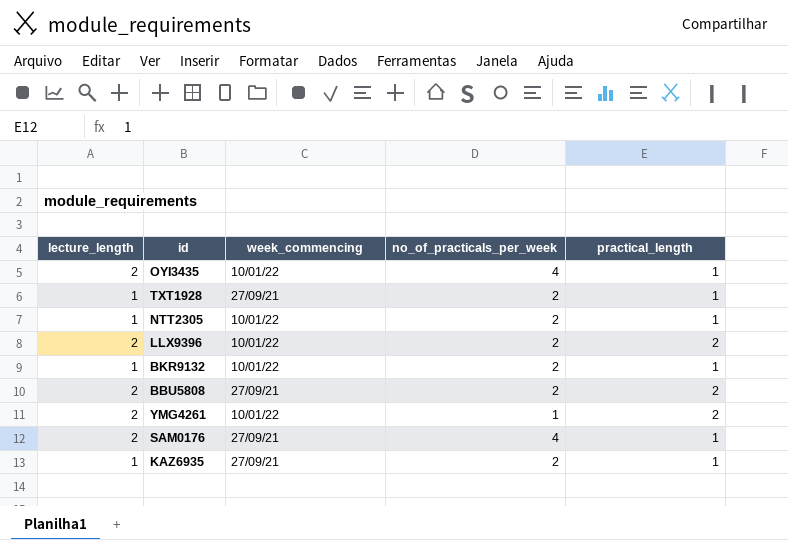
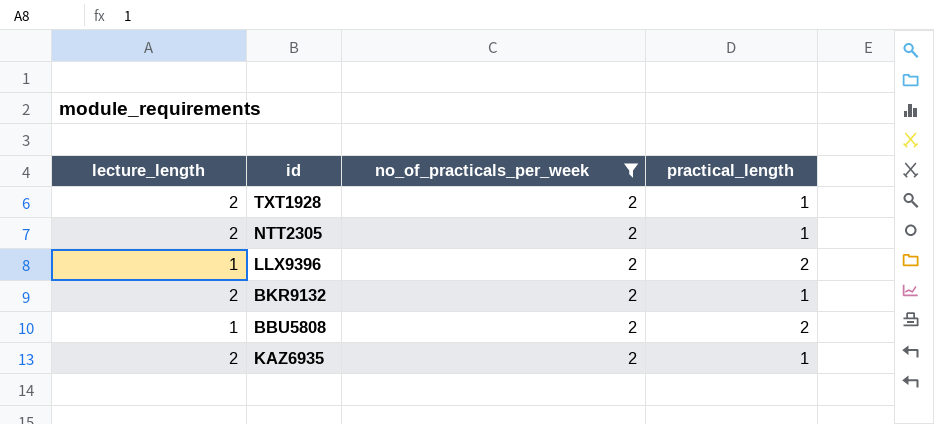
filter: none -> no_of_practicals_per_week = 2
column week_commencing | position: 3 -> none
TXT1928 | lecture_length: 1 -> 2
NTT2305 | lecture_length: 1 -> 2
LLX9396 | lecture_length: 2 -> 1
BKR9132 | lecture_length: 1 -> 2
BBU5808 | lecture_length: 2 -> 1
KAZ6935 | lecture_length: 1 -> 2

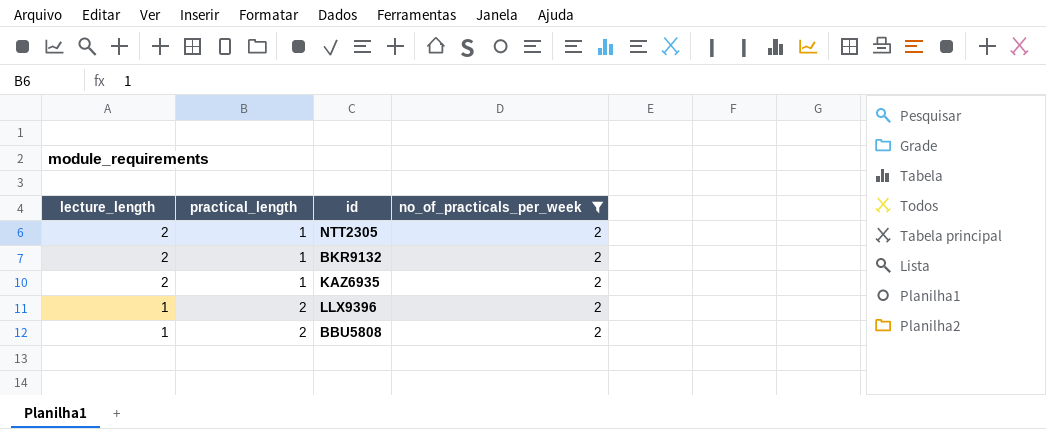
row order: none -> lecture_length descending
column practical_length | position: 4 -> 2
row TXT1928: 2 | 2 | 1 -> none

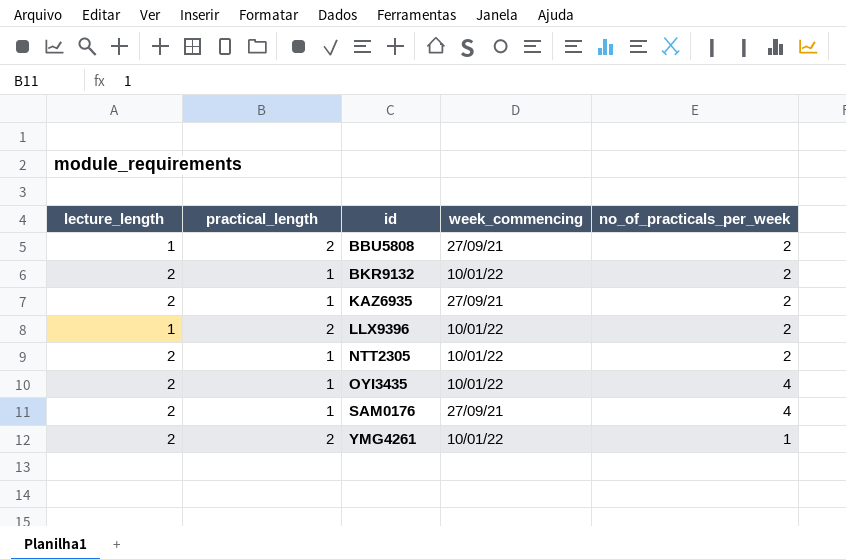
filter: no_of_practicals_per_week = 2 -> none
row order: lecture_length descending -> id ascending
column week_commencing | position: none -> 4

